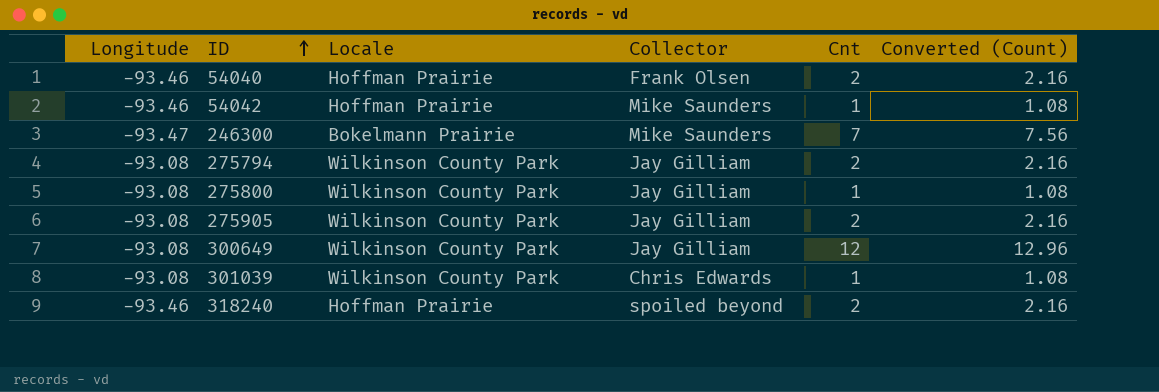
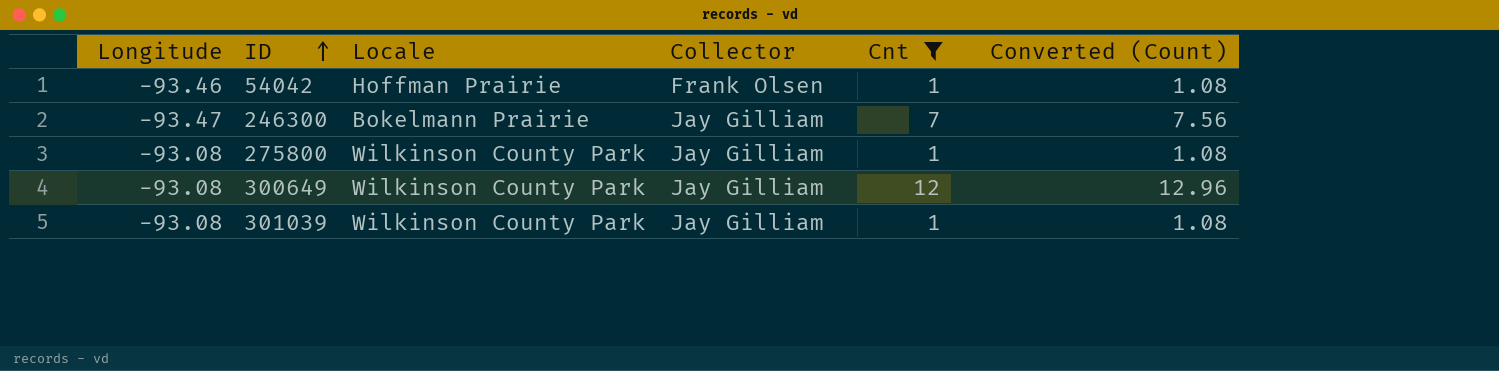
filter: none -> Cnt != 2
54042 | Collector: Mike Saunders -> Frank Olsen
246300 | Collector: Mike Saunders -> Jay Gilliam
301039 | Collector: Chris Edwards -> Jay Gilliam

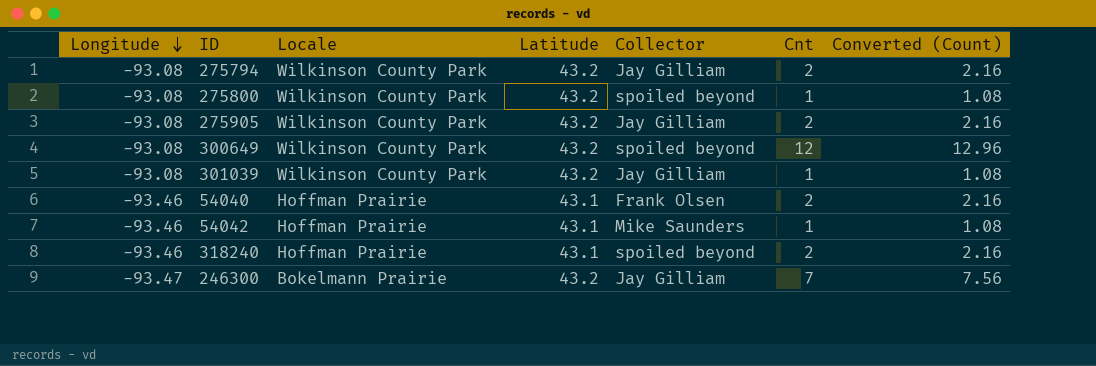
filter: Cnt != 2 -> none
row order: ID ascending -> Longitude descending
column Latitude | position: none -> 4
275800 | Collector: Jay Gilliam -> spoiled beyond
300649 | Collector: Jay Gilliam -> spoiled beyond
54042 | Collector: Frank Olsen -> Mike Saunders

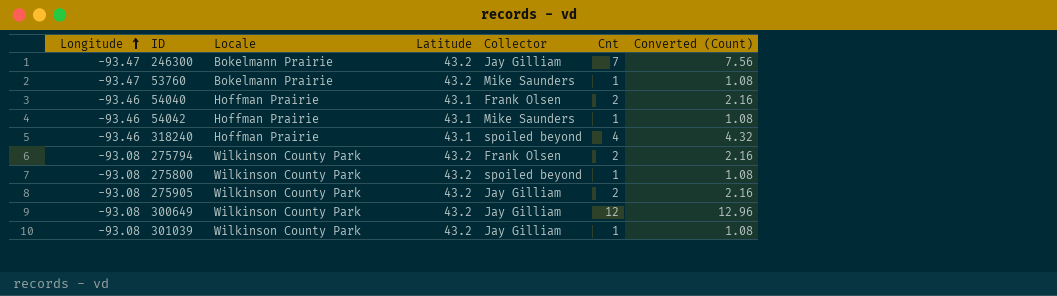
row order: Longitude descending -> Longitude ascending
row 53760: none -> -93.47 | Bokelmann Prairie | 43.2 | Mike Saunders | 1 | 1.08
318240 | Cnt: 2 -> 4
318240 | Converted (Count): 2.16 -> 4.32
275794 | Collector: Jay Gilliam -> Frank Olsen
300649 | Collector: spoiled beyond -> Jay Gilliam

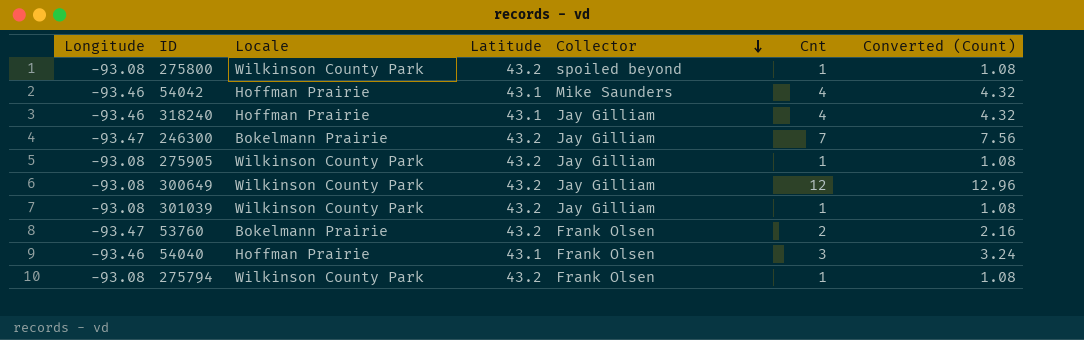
row order: Longitude ascending -> Collector descending
54042 | Cnt: 1 -> 4
54042 | Converted (Count): 1.08 -> 4.32
318240 | Collector: spoiled beyond -> Jay Gilliam
275905 | Cnt: 2 -> 1
275905 | Converted (Count): 2.16 -> 1.08
53760 | Collector: Mike Saunders -> Frank Olsen
53760 | Cnt: 1 -> 2
53760 | Converted (Count): 1.08 -> 2.16
54040 | Cnt: 2 -> 3
54040 | Converted (Count): 2.16 -> 3.24
275794 | Cnt: 2 -> 1
275794 | Converted (Count): 2.16 -> 1.08

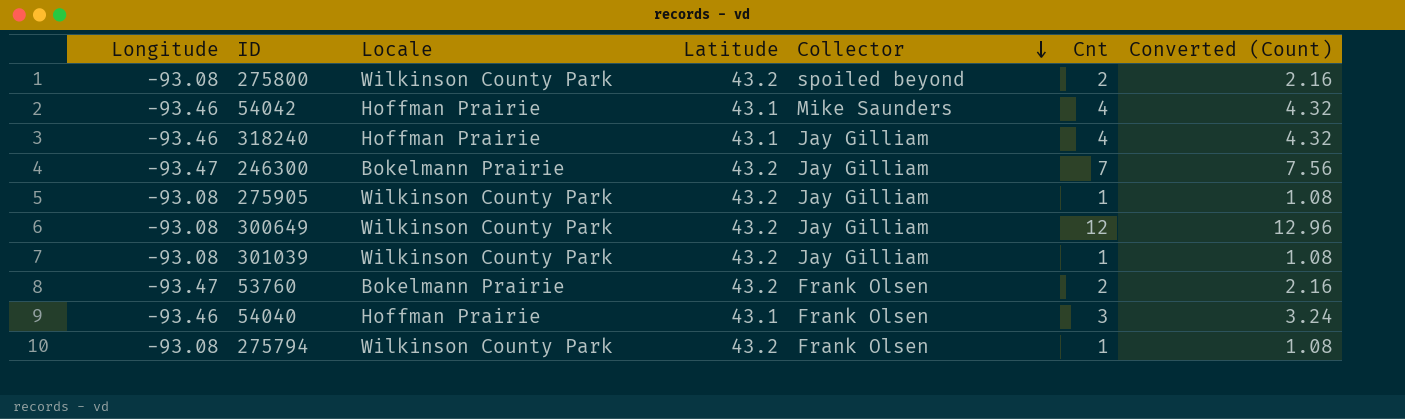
275800 | Cnt: 1 -> 2
275800 | Converted (Count): 1.08 -> 2.16

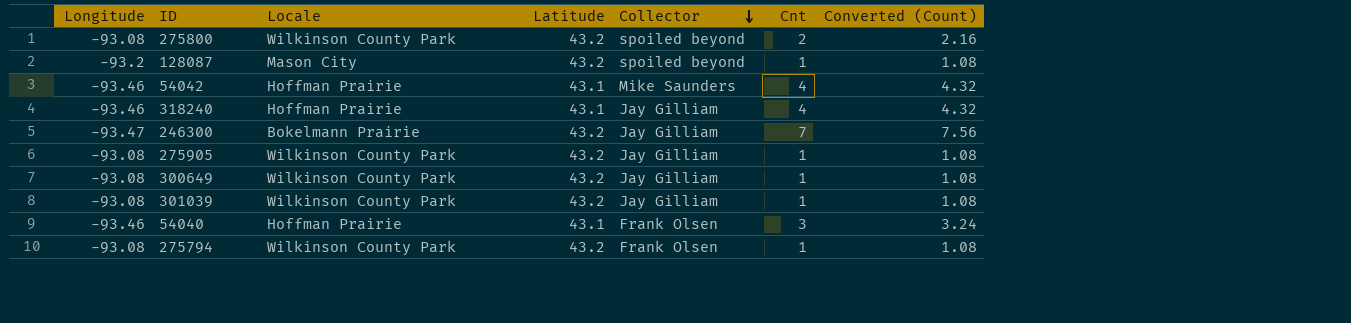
row 53760: -93.47 | Bokelmann Prairie | 43.2 | Frank Olsen | 2 | 2.16 -> none
row 128087: none -> -93.2 | Mason City | 43.2 | spoiled beyond | 1 | 1.08
300649 | Cnt: 12 -> 1
300649 | Converted (Count): 12.96 -> 1.08

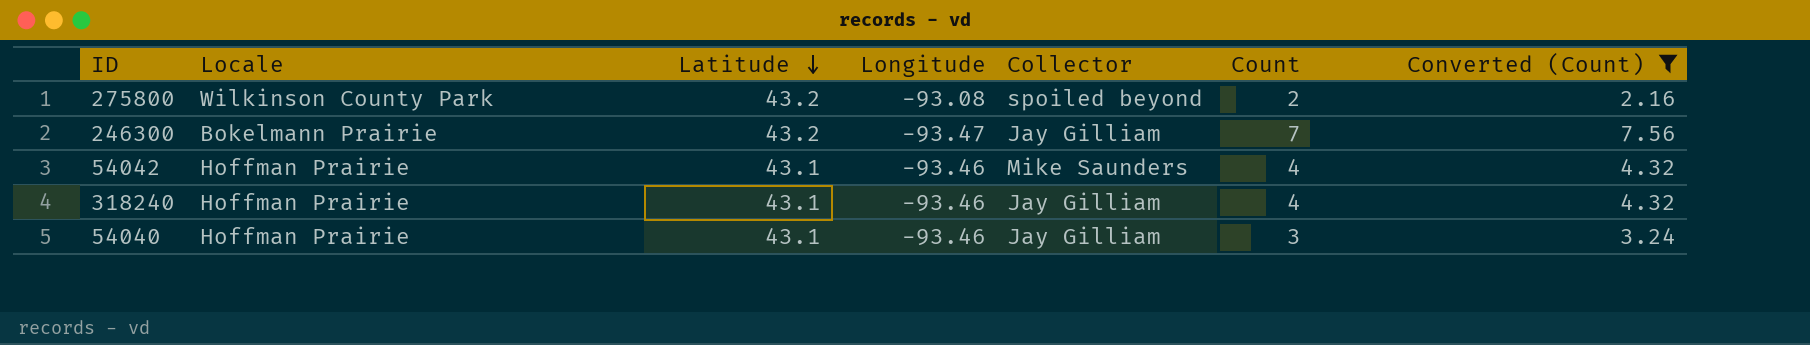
filter: none -> Converted (Count) != 1.08
row order: Collector descending -> Latitude descending
column Longitude | position: 1 -> 4
column name: Cnt -> Count
54040 | Collector: Frank Olsen -> Jay Gilliam

